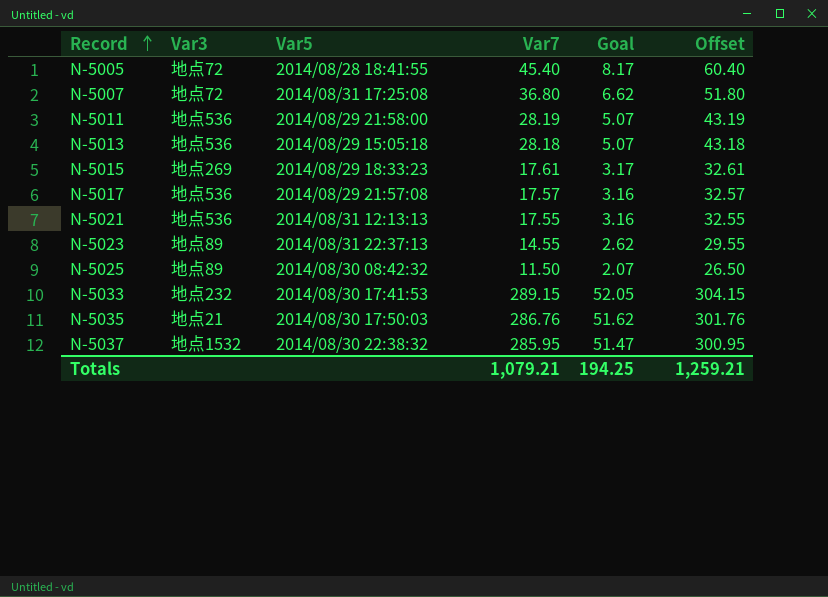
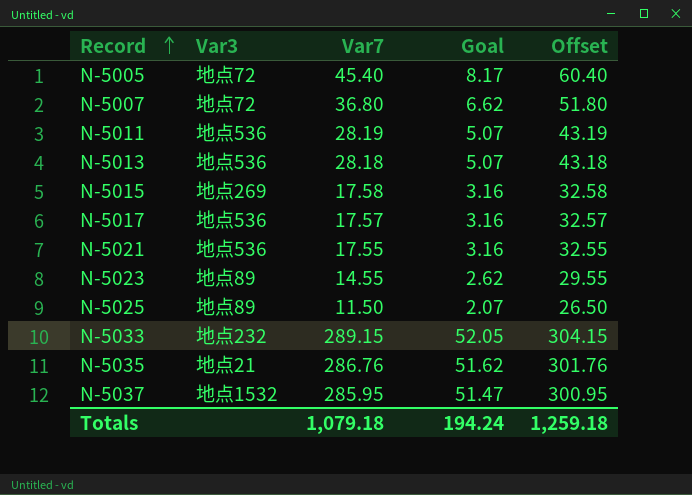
column Var5 | position: 3 -> none
N-5015 | Var7: 17.61 -> 17.58
N-5015 | Goal: 3.17 -> 3.16
N-5015 | Offset: 32.61 -> 32.58
Totals | Var7: 1,079.21 -> 1,079.18
Totals | Goal: 194.25 -> 194.24
Totals | Offset: 1,259.21 -> 1,259.18

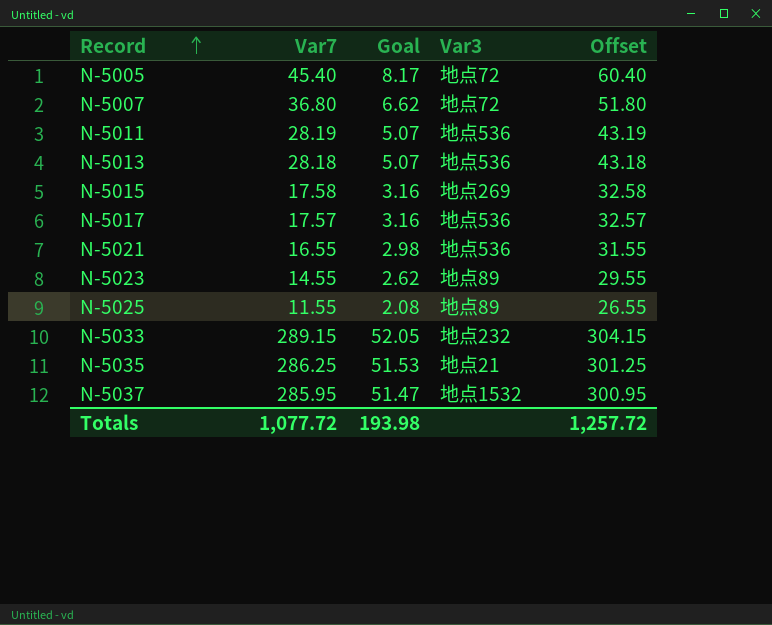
column Var3 | position: 2 -> 4
N-5021 | Var7: 17.55 -> 16.55
N-5021 | Goal: 3.16 -> 2.98
N-5021 | Offset: 32.55 -> 31.55
N-5025 | Var7: 11.50 -> 11.55
N-5025 | Goal: 2.07 -> 2.08
N-5025 | Offset: 26.50 -> 26.55
N-5035 | Var7: 286.76 -> 286.25
N-5035 | Goal: 51.62 -> 51.53
N-5035 | Offset: 301.76 -> 301.25
Totals | Var7: 1,079.18 -> 1,077.72
Totals | Goal: 194.24 -> 193.98
Totals | Offset: 1,259.18 -> 1,257.72

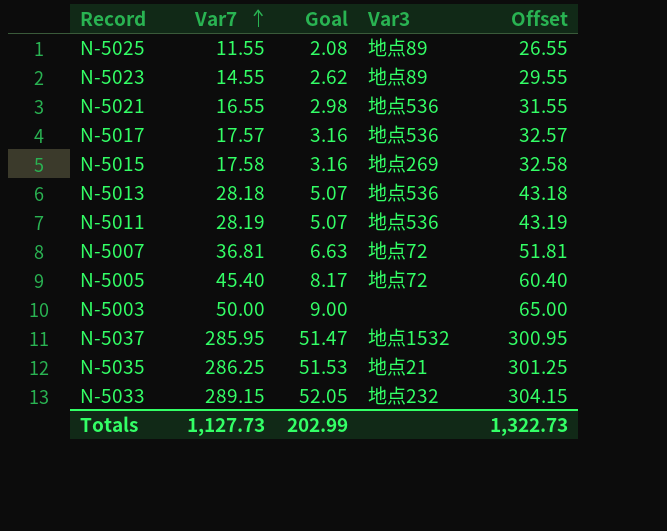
row order: Record ascending -> Var7 ascending
N-5007 | Var7: 36.80 -> 36.81
N-5007 | Goal: 6.62 -> 6.63
N-5007 | Offset: 51.80 -> 51.81
row N-5003: none -> 50.00 | 9.00 | none | 65.00
Totals | Var7: 1,077.72 -> 1,127.73
Totals | Goal: 193.98 -> 202.99
Totals | Offset: 1,257.72 -> 1,322.73

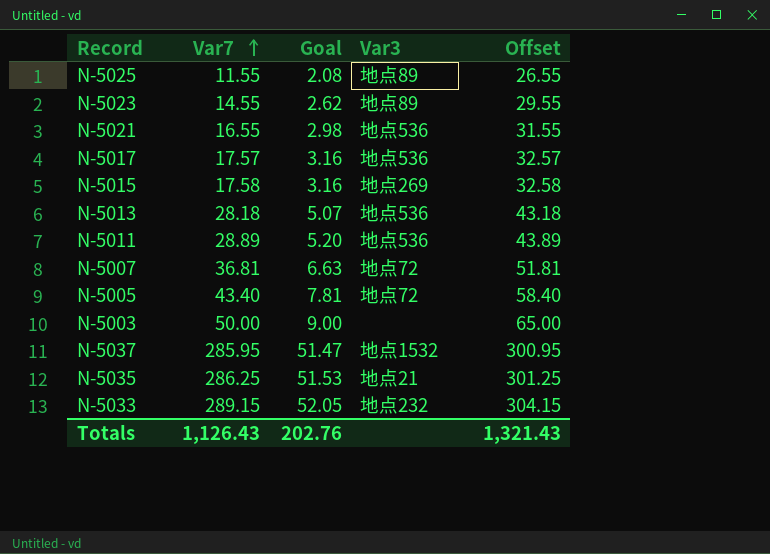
N-5011 | Var7: 28.19 -> 28.89
N-5011 | Goal: 5.07 -> 5.20
N-5011 | Offset: 43.19 -> 43.89
N-5005 | Var7: 45.40 -> 43.40
N-5005 | Goal: 8.17 -> 7.81
N-5005 | Offset: 60.40 -> 58.40
Totals | Var7: 1,127.73 -> 1,126.43
Totals | Goal: 202.99 -> 202.76
Totals | Offset: 1,322.73 -> 1,321.43

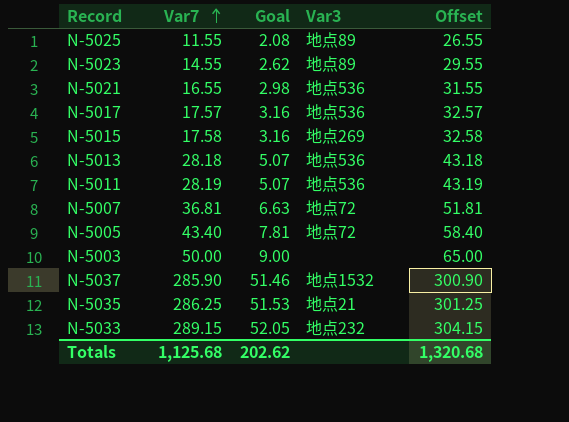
N-5011 | Var7: 28.89 -> 28.19
N-5011 | Goal: 5.20 -> 5.07
N-5011 | Offset: 43.89 -> 43.19
N-5037 | Var7: 285.95 -> 285.90
N-5037 | Goal: 51.47 -> 51.46
N-5037 | Offset: 300.95 -> 300.90
Totals | Var7: 1,126.43 -> 1,125.68
Totals | Goal: 202.76 -> 202.62
Totals | Offset: 1,321.43 -> 1,320.68

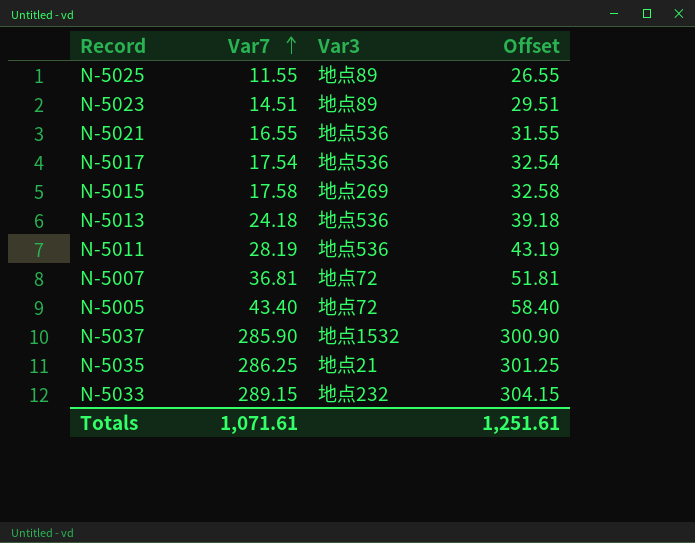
column Goal | formula: [Var7] * 0.18 -> none
row N-5003: 50.00 | 9.00 | none | 65.00 -> none
N-5023 | Var7: 14.55 -> 14.51
N-5023 | Offset: 29.55 -> 29.51
N-5017 | Var7: 17.57 -> 17.54
N-5017 | Offset: 32.57 -> 32.54
N-5013 | Var7: 28.18 -> 24.18
N-5013 | Offset: 43.18 -> 39.18
Totals | Var7: 1,125.68 -> 1,071.61
Totals | Offset: 1,320.68 -> 1,251.61

